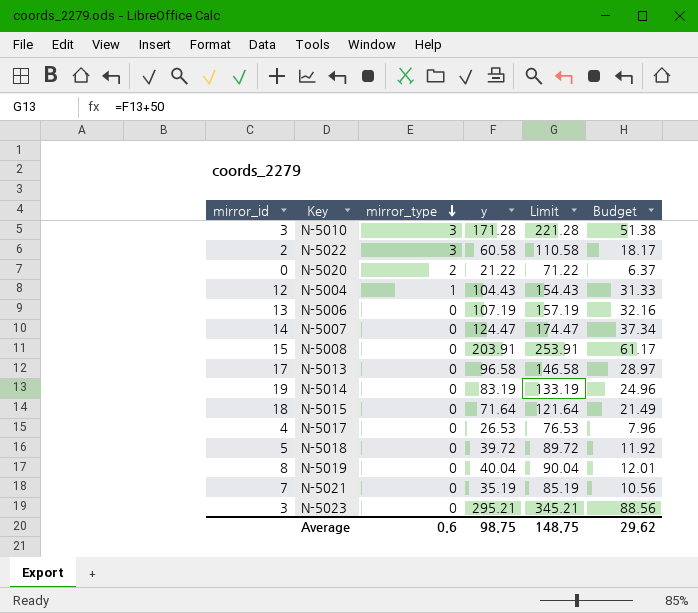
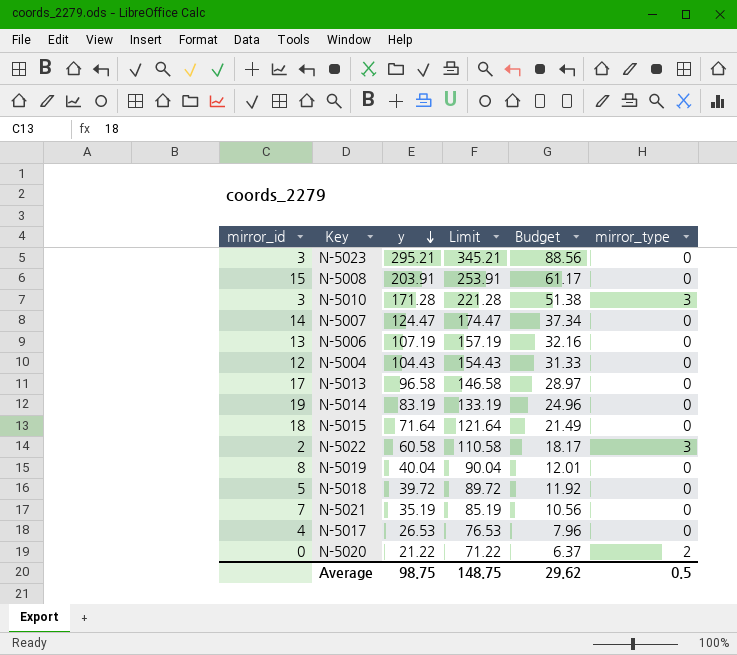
row order: mirror_type descending -> y descending
column mirror_type | position: 3 -> 6
N-5004 | mirror_type: 1 -> 0
Average | mirror_type: 0.6 -> 0.5

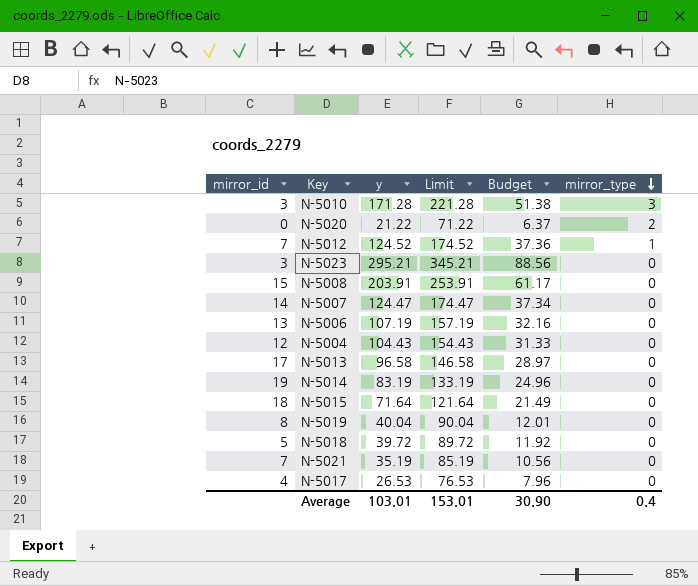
row order: y descending -> mirror_type descending
row N-5022: 2 | 60.58 | 110.58 | 18.17 | 3 -> none
row N-5012: none -> 7 | 124.52 | 174.52 | 37.36 | 1
Average | y: 98.75 -> 103.01
Average | Limit: 148.75 -> 153.01
Average | Budget: 29.62 -> 30.90
Average | mirror_type: 0.5 -> 0.4

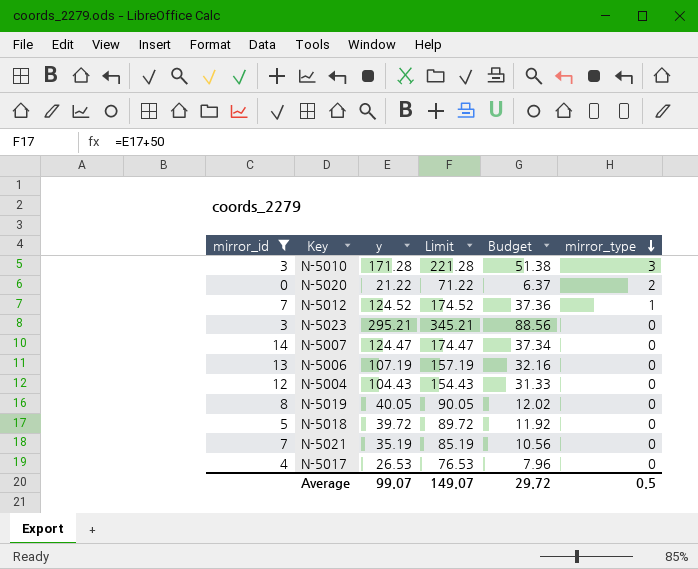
filter: none -> mirror_id <= 14
N-5019 | y: 40.04 -> 40.05
N-5019 | Limit: 90.04 -> 90.05
N-5019 | Budget: 12.01 -> 12.02
Average | y: 103.01 -> 99.07
Average | Limit: 153.01 -> 149.07
Average | Budget: 30.90 -> 29.72
Average | mirror_type: 0.4 -> 0.5

